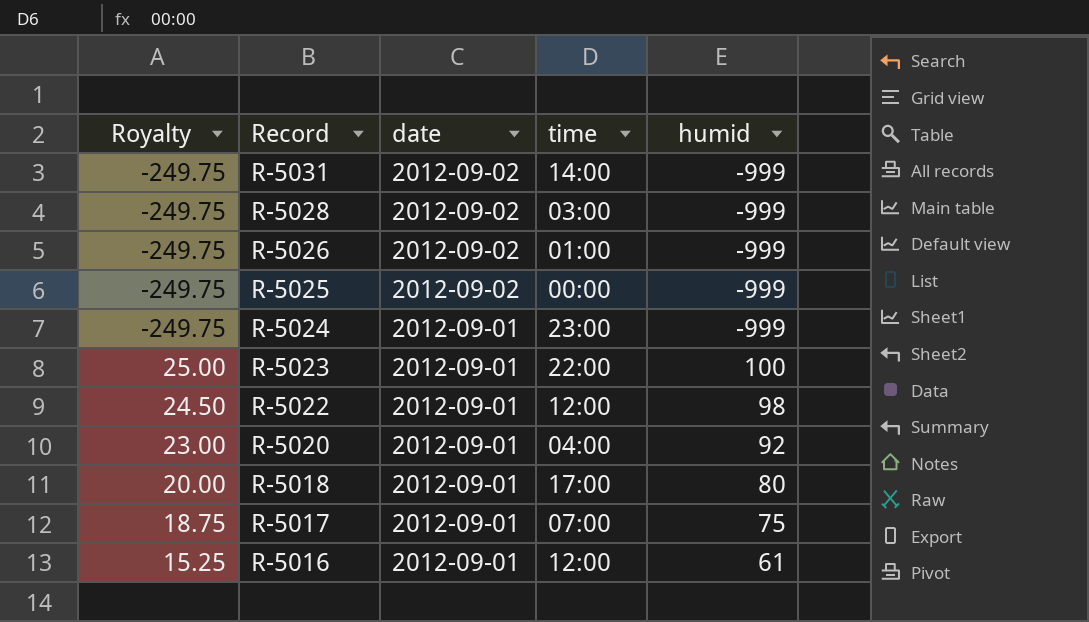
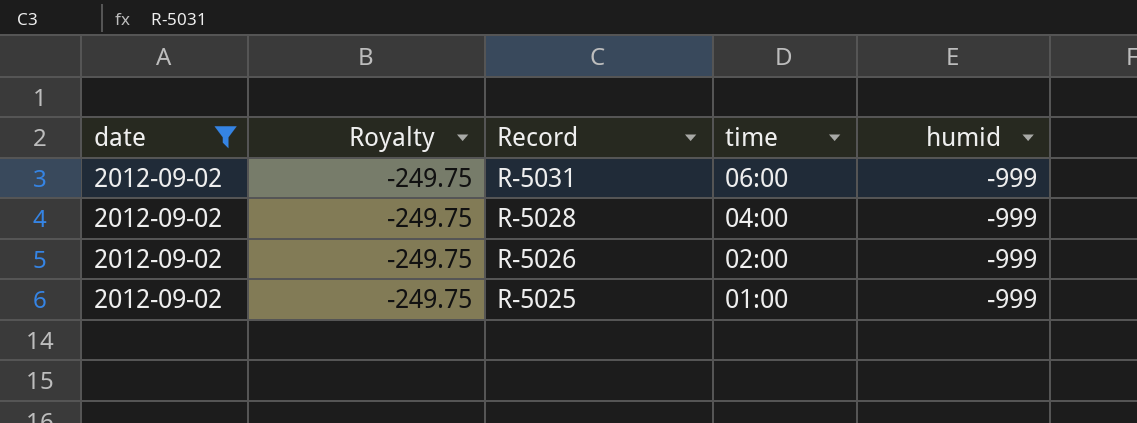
filter: none -> date = 2012-09-02
column date | position: 3 -> 1
R-5031 | time: 14:00 -> 06:00
R-5028 | time: 03:00 -> 04:00
R-5026 | time: 01:00 -> 02:00
R-5025 | time: 00:00 -> 01:00

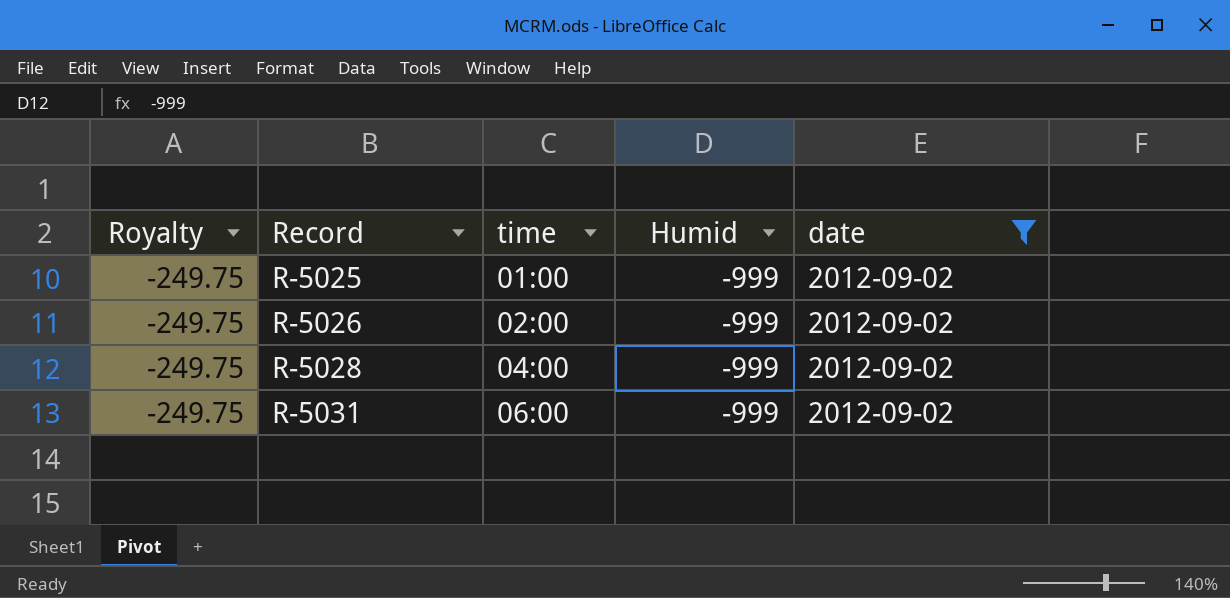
row order: Record descending -> Record ascending
column name: humid -> Humid
column date | position: 1 -> 5

